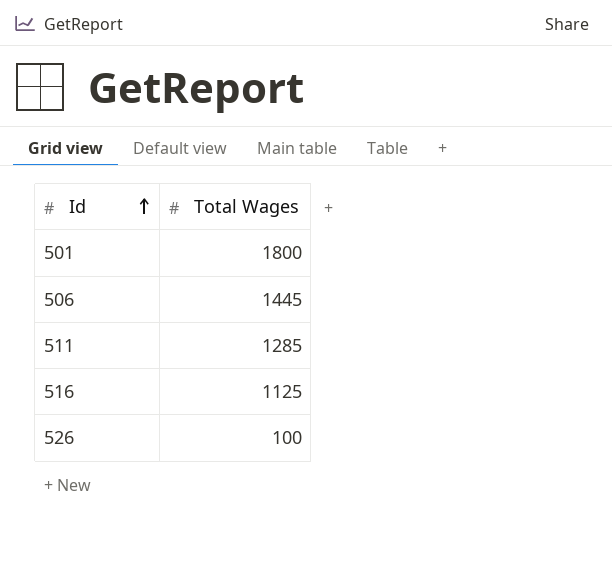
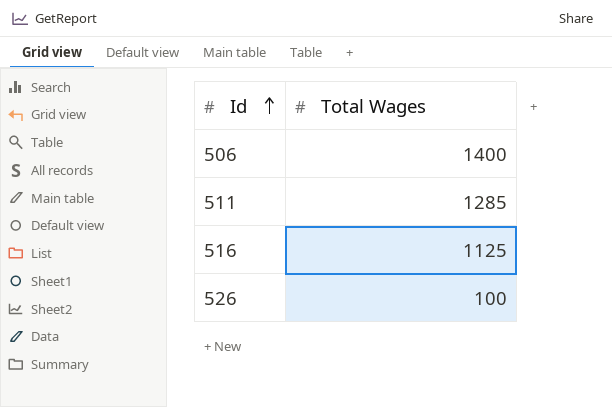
row 501: 1800 -> none
506 | Total Wages: 1445 -> 1400

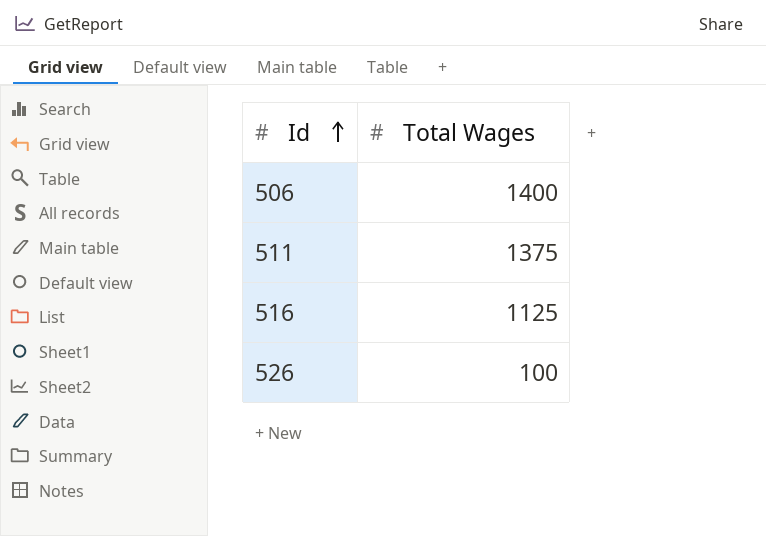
511 | Total Wages: 1285 -> 1375

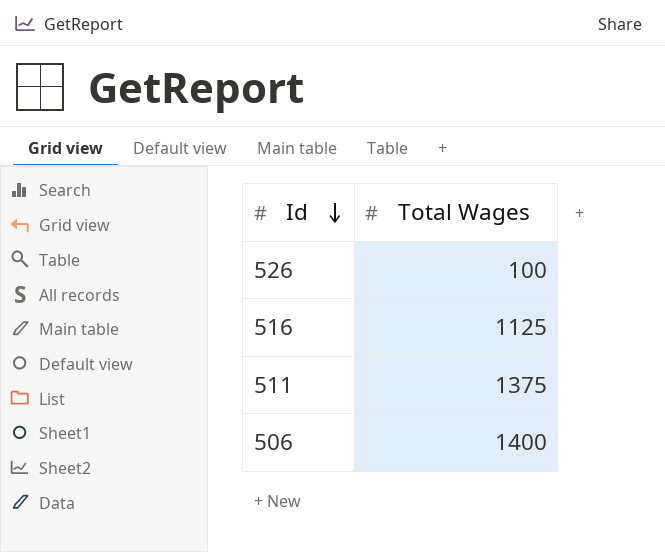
row order: Id ascending -> Id descending

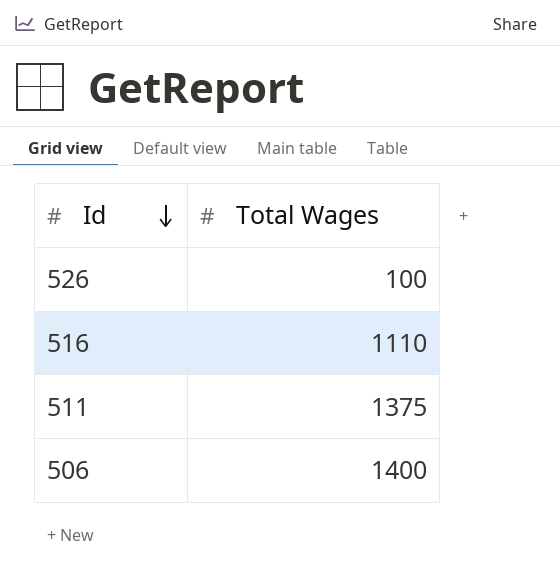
516 | Total Wages: 1125 -> 1110

